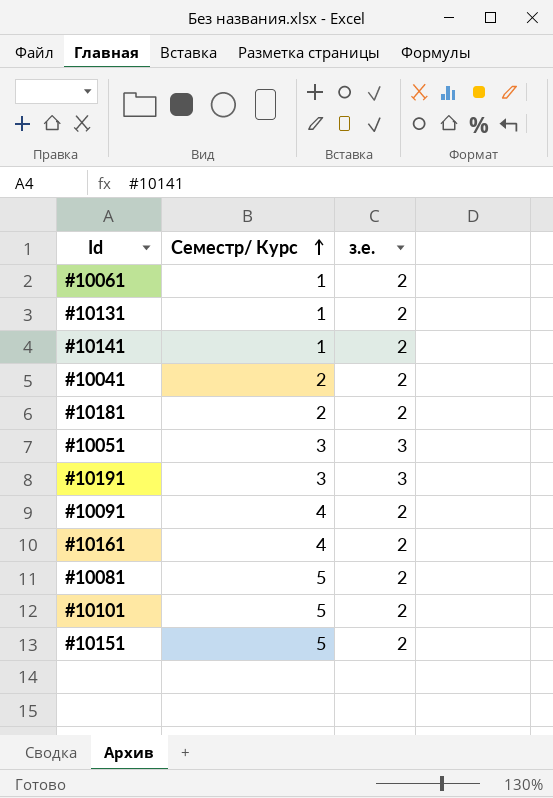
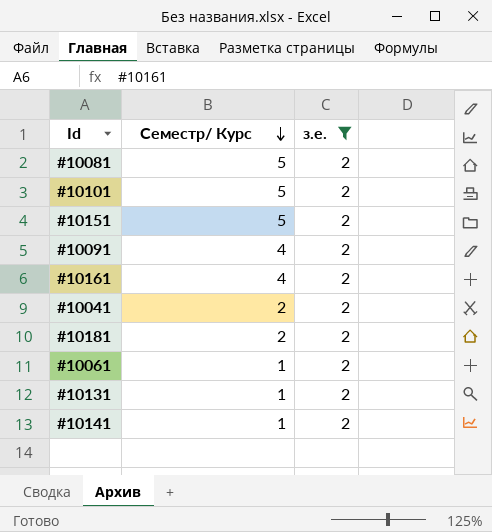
filter: none -> з.е. = 2
row order: Семестр/ Курс ascending -> Семестр/ Курс descending

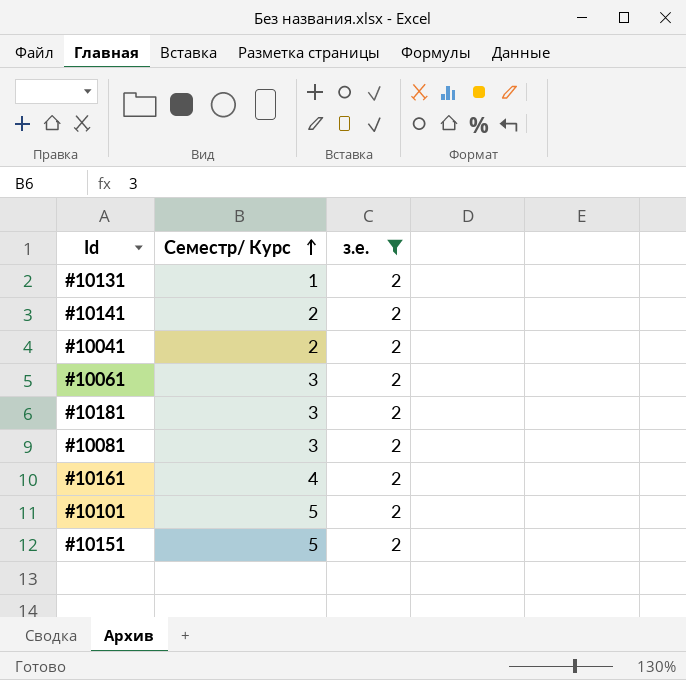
row order: Семестр/ Курс descending -> Семестр/ Курс ascending
row #10091: 4 | 2 -> none
#10141 | Семестр/ Курс: 1 -> 2
#10061 | Семестр/ Курс: 1 -> 3
#10181 | Семестр/ Курс: 2 -> 3
#10081 | Семестр/ Курс: 5 -> 3

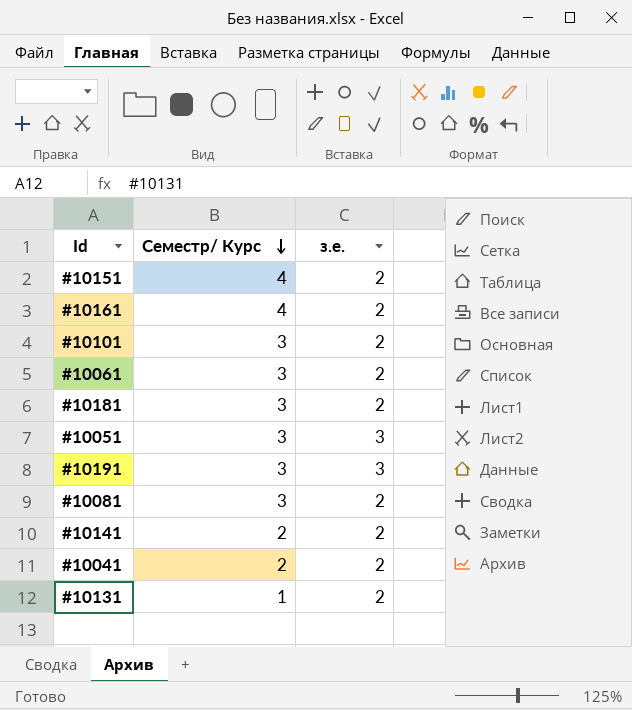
filter: з.е. = 2 -> none
row order: Семестр/ Курс ascending -> Семестр/ Курс descending
#10151 | Семестр/ Курс: 5 -> 4
#10101 | Семестр/ Курс: 5 -> 3

